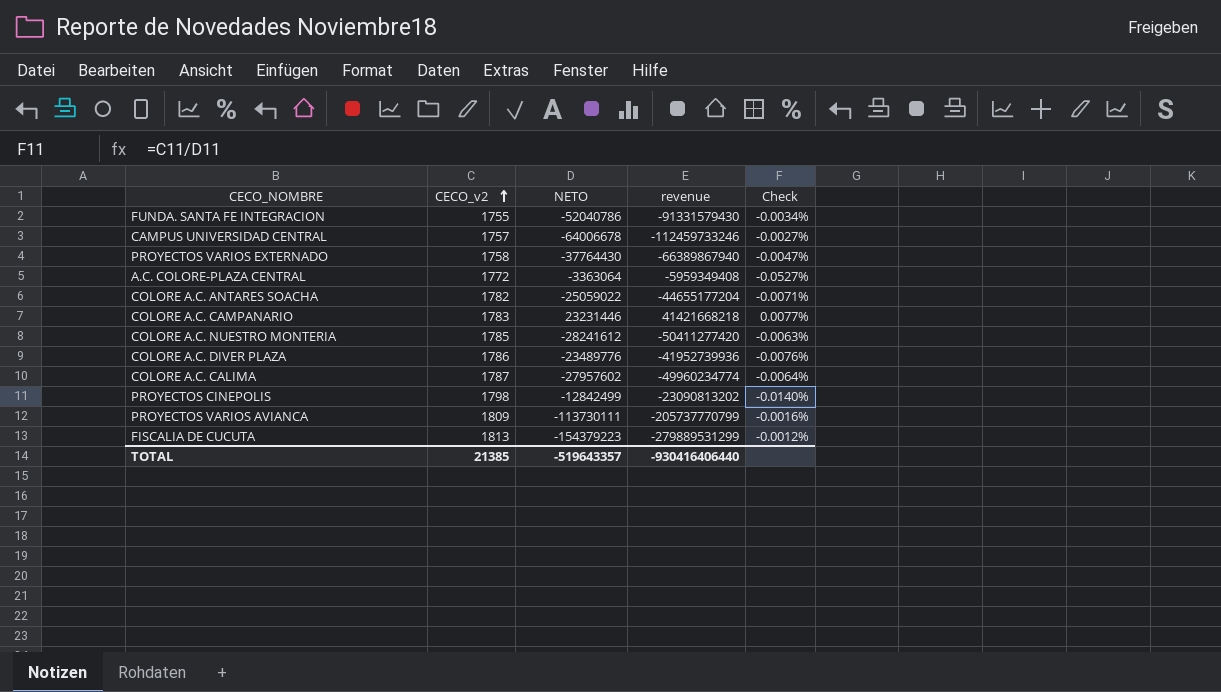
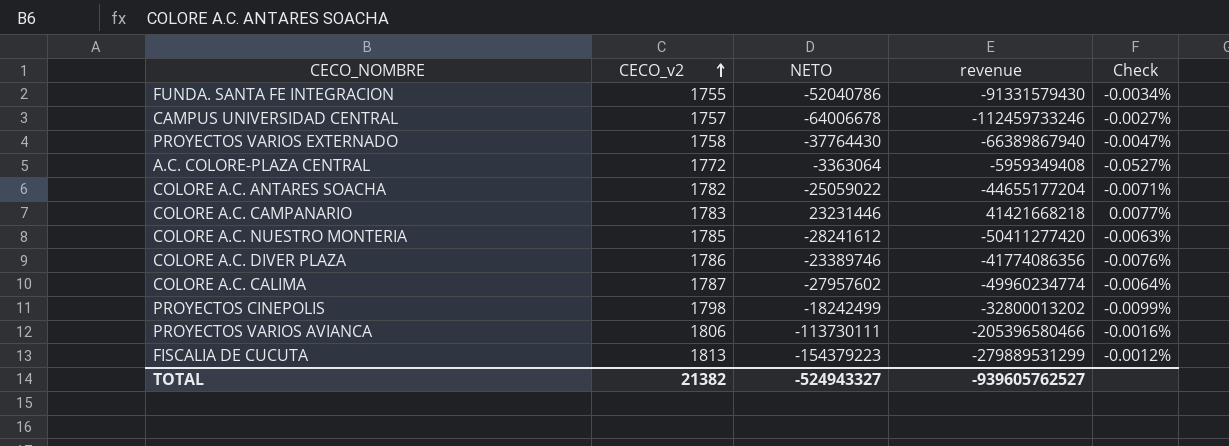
COLORE A.C. DIVER PLAZA | NETO: -23489776 -> -23389746
COLORE A.C. DIVER PLAZA | revenue: -41952739936 -> -41774086356
PROYECTOS CINEPOLIS | NETO: -12842499 -> -18242499
PROYECTOS CINEPOLIS | revenue: -23090813202 -> -32800013202
PROYECTOS CINEPOLIS | Check: -0.0140% -> -0.0099%
PROYECTOS VARIOS AVIANCA | CECO_v2: 1809 -> 1806
PROYECTOS VARIOS AVIANCA | revenue: -205737770799 -> -205396580466
TOTAL | CECO_v2: 21385 -> 21382
TOTAL | NETO: -519643357 -> -524943327
TOTAL | revenue: -930416406440 -> -939605762527

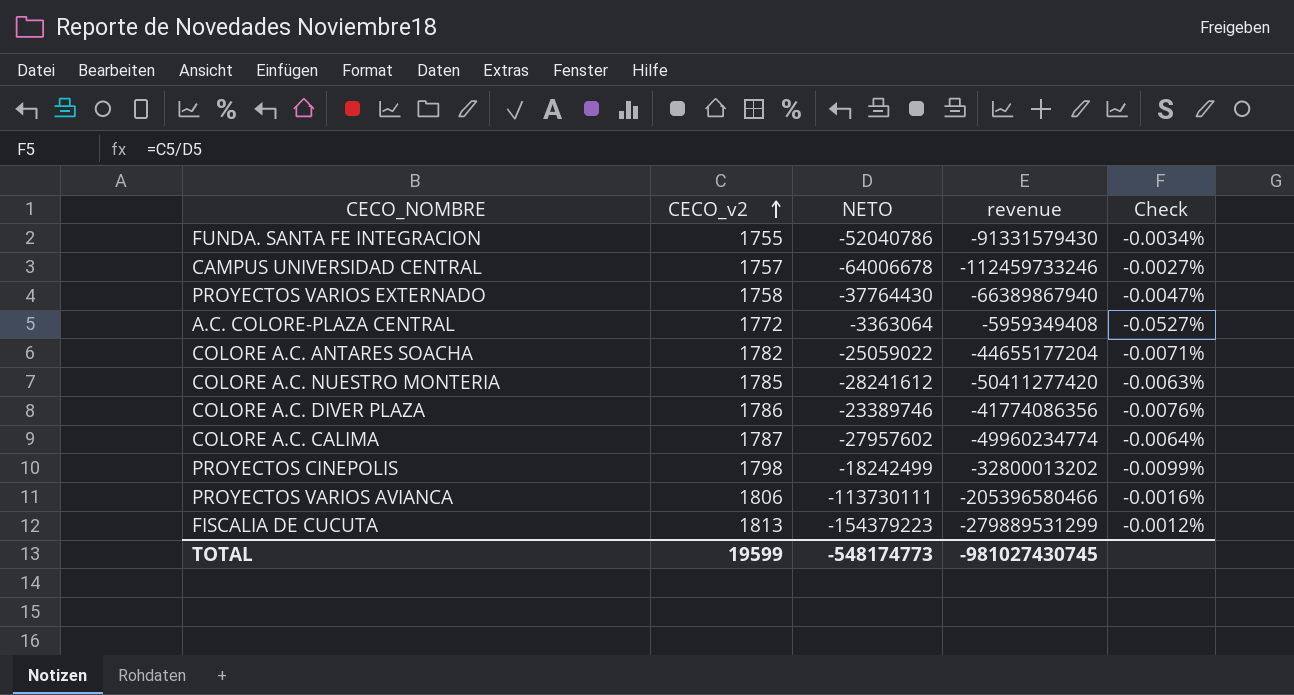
row COLORE A.C. CAMPANARIO: 1783 | 23231446 | 41421668218 | 0.0077% -> none
TOTAL | CECO_v2: 21382 -> 19599
TOTAL | NETO: -524943327 -> -548174773
TOTAL | revenue: -939605762527 -> -981027430745

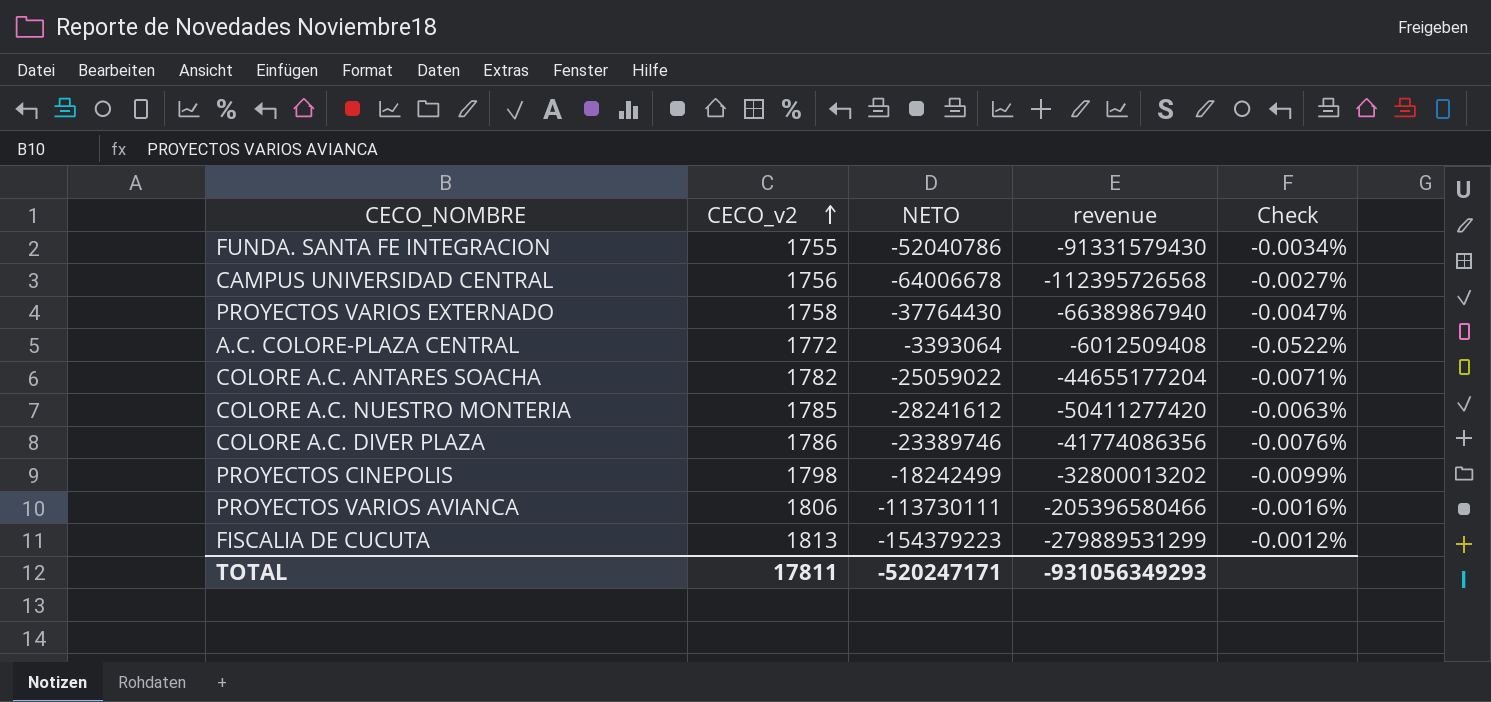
row COLORE A.C. CALIMA: 1787 | -27957602 | -49960234774 | -0.0064% -> none
CAMPUS UNIVERSIDAD CENTRAL | CECO_v2: 1757 -> 1756
CAMPUS UNIVERSIDAD CENTRAL | revenue: -112459733246 -> -112395726568
A.C. COLORE-PLAZA CENTRAL | NETO: -3363064 -> -3393064
A.C. COLORE-PLAZA CENTRAL | revenue: -5959349408 -> -6012509408
A.C. COLORE-PLAZA CENTRAL | Check: -0.0527% -> -0.0522%
TOTAL | CECO_v2: 19599 -> 17811
TOTAL | NETO: -548174773 -> -520247171
TOTAL | revenue: -981027430745 -> -931056349293

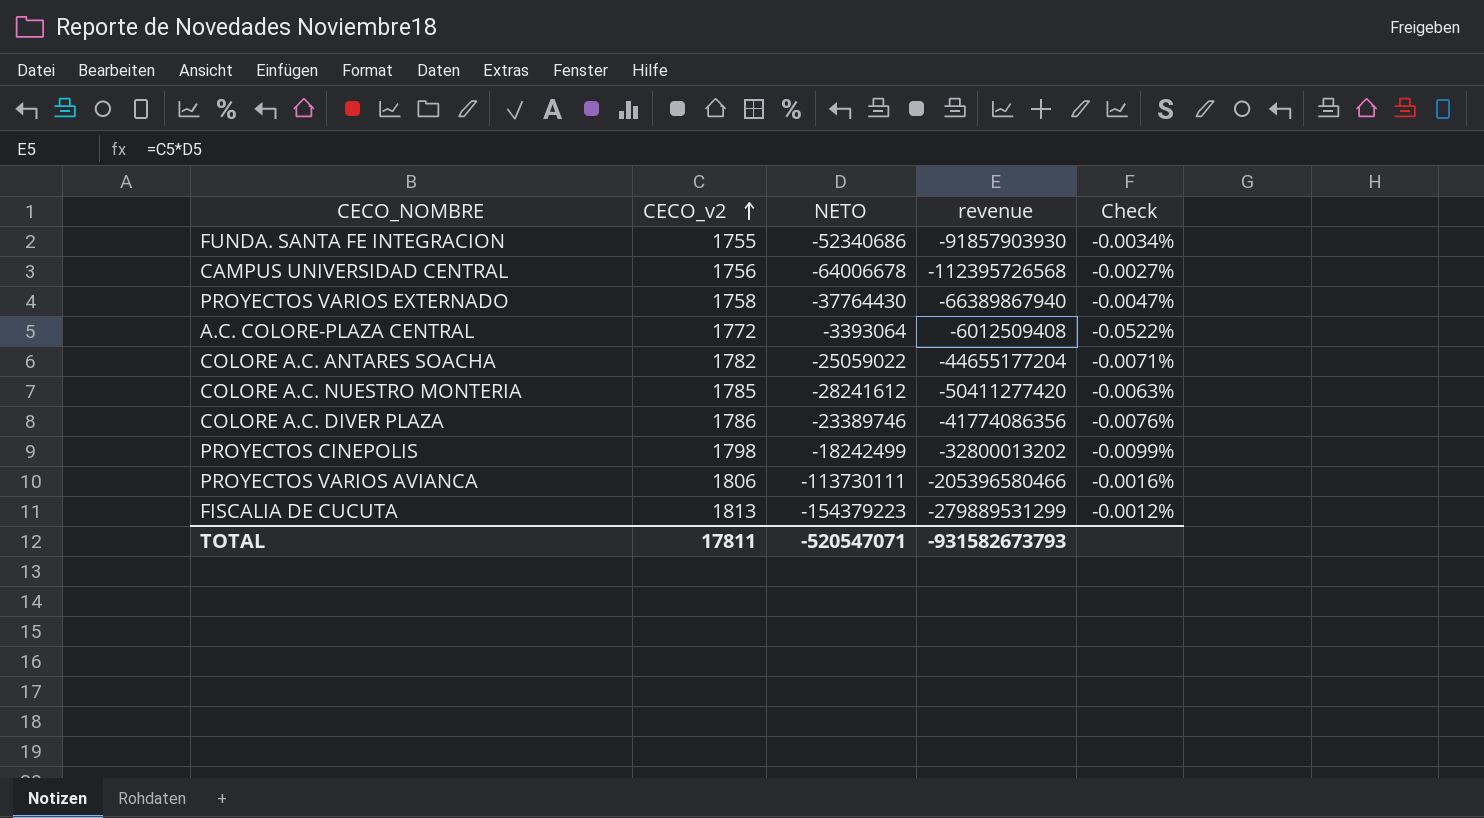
FUNDA. SANTA FE INTEGRACION | NETO: -52040786 -> -52340686
FUNDA. SANTA FE INTEGRACION | revenue: -91331579430 -> -91857903930
TOTAL | NETO: -520247171 -> -520547071
TOTAL | revenue: -931056349293 -> -931582673793

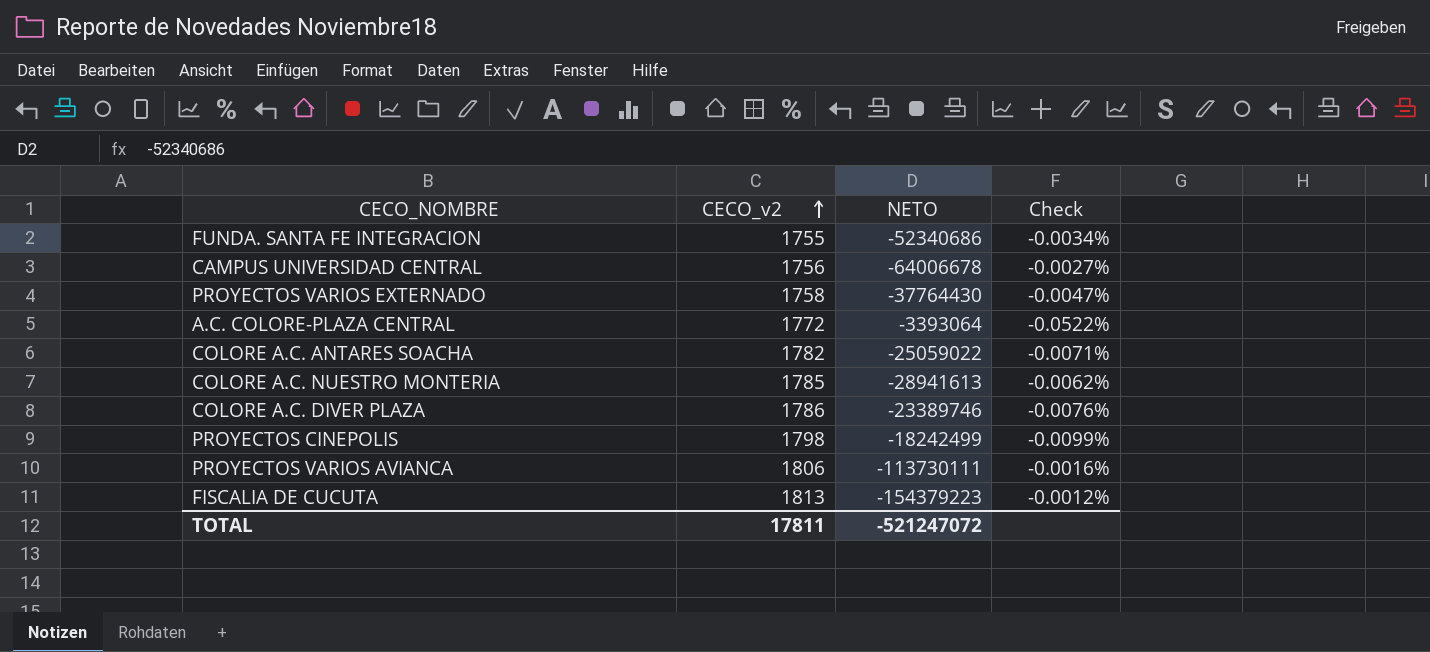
column revenue | formula: [CECO_v2] * [NETO] -> none
COLORE A.C. NUESTRO MONTERIA | NETO: -28241612 -> -28941613
COLORE A.C. NUESTRO MONTERIA | Check: -0.0063% -> -0.0062%
TOTAL | NETO: -520547071 -> -521247072

